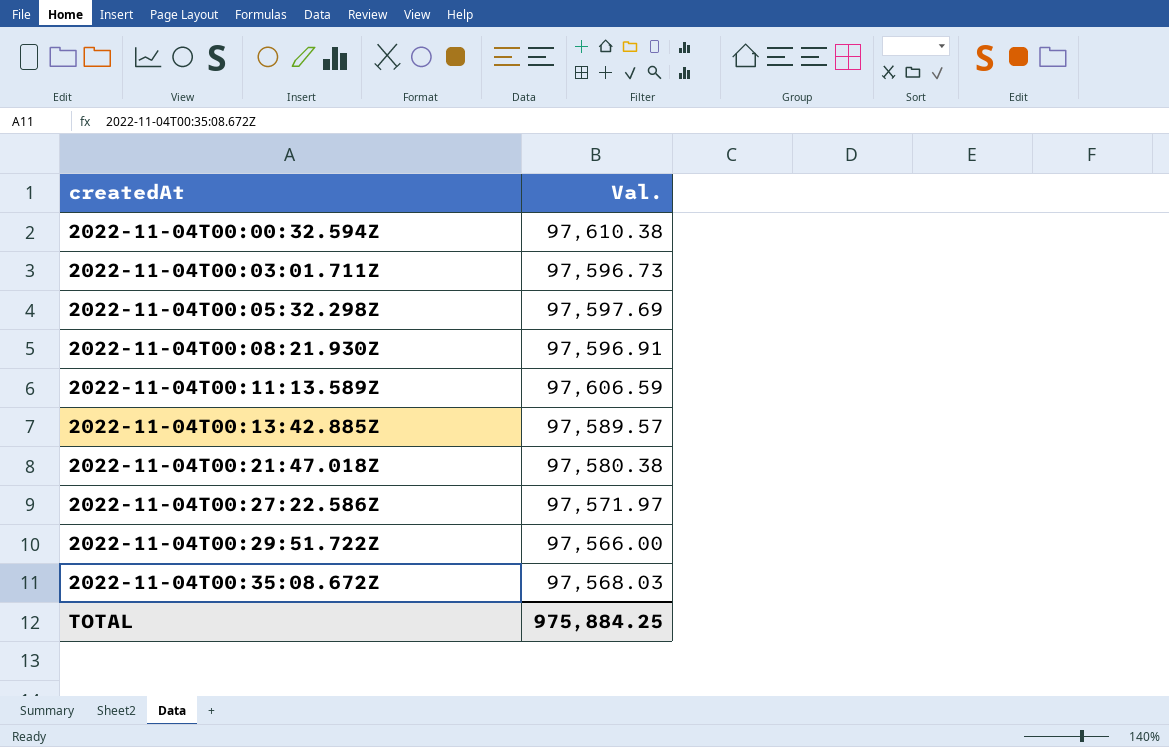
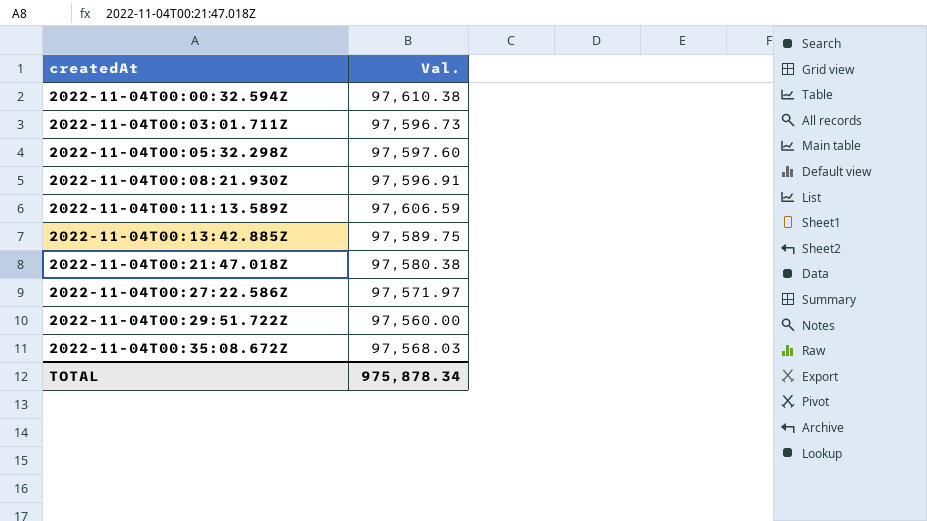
2022-11-04T00:05:32.298Z | Val.: 97,597.69 -> 97,597.60
2022-11-04T00:13:42.885Z | Val.: 97,589.57 -> 97,589.75
2022-11-04T00:29:51.722Z | Val.: 97,566.00 -> 97,560.00
TOTAL | Val.: 975,884.25 -> 975,878.34

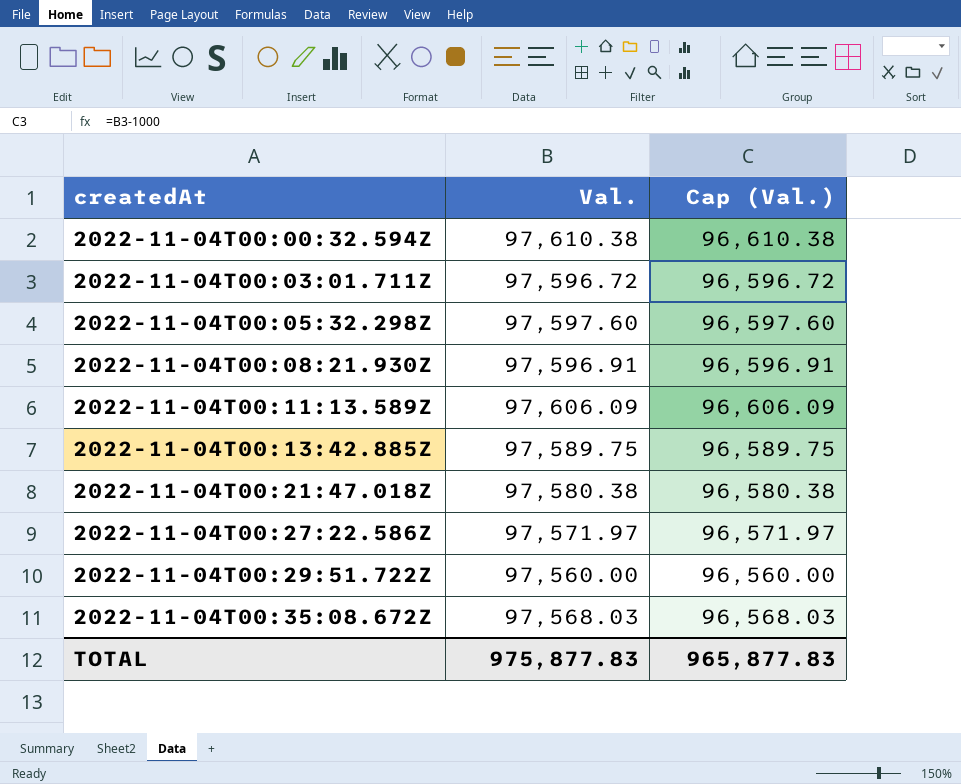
column Cap (Val.) | formula: none -> [Val.] - 1000
2022-11-04T00:03:01.711Z | Val.: 97,596.73 -> 97,596.72
2022-11-04T00:11:13.589Z | Val.: 97,606.59 -> 97,606.09
TOTAL | Val.: 975,878.34 -> 975,877.83

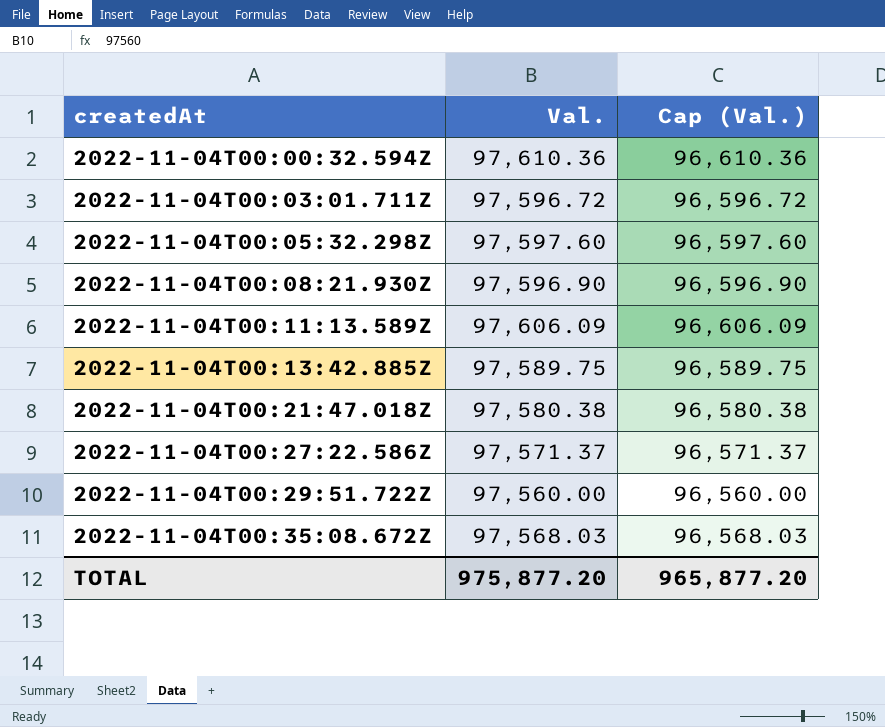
2022-11-04T00:00:32.594Z | Val.: 97,610.38 -> 97,610.36
2022-11-04T00:00:32.594Z | Cap (Val.): 96,610.38 -> 96,610.36
2022-11-04T00:08:21.930Z | Val.: 97,596.91 -> 97,596.90
2022-11-04T00:08:21.930Z | Cap (Val.): 96,596.91 -> 96,596.90
2022-11-04T00:27:22.586Z | Val.: 97,571.97 -> 97,571.37
2022-11-04T00:27:22.586Z | Cap (Val.): 96,571.97 -> 96,571.37
TOTAL | Val.: 975,877.83 -> 975,877.20
TOTAL | Cap (Val.): 965,877.83 -> 965,877.20

